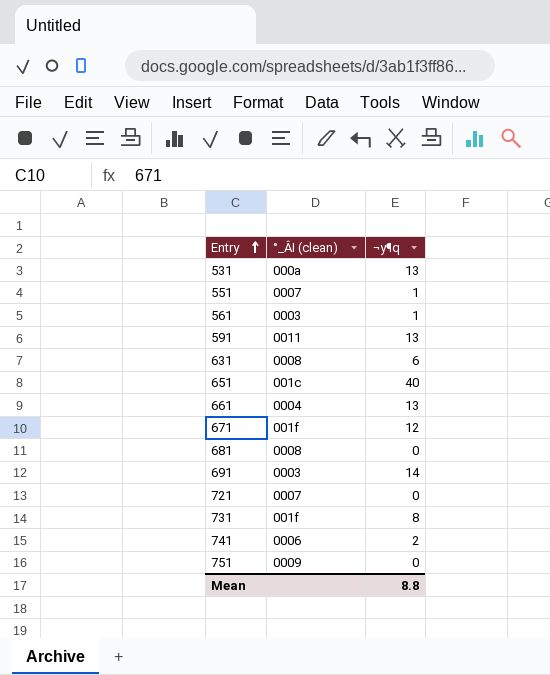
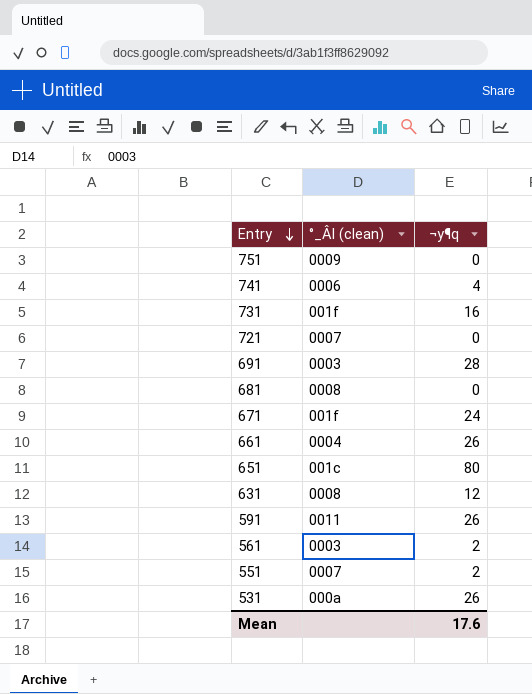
row order: Entry ascending -> Entry descending
741 | ¬y¶q: 2 -> 4
731 | ¬y¶q: 8 -> 16
691 | ¬y¶q: 14 -> 28
671 | ¬y¶q: 12 -> 24
661 | ¬y¶q: 13 -> 26
651 | ¬y¶q: 40 -> 80
631 | ¬y¶q: 6 -> 12
591 | ¬y¶q: 13 -> 26
561 | ¬y¶q: 1 -> 2
551 | ¬y¶q: 1 -> 2
531 | ¬y¶q: 13 -> 26
Mean | ¬y¶q: 8.8 -> 17.6

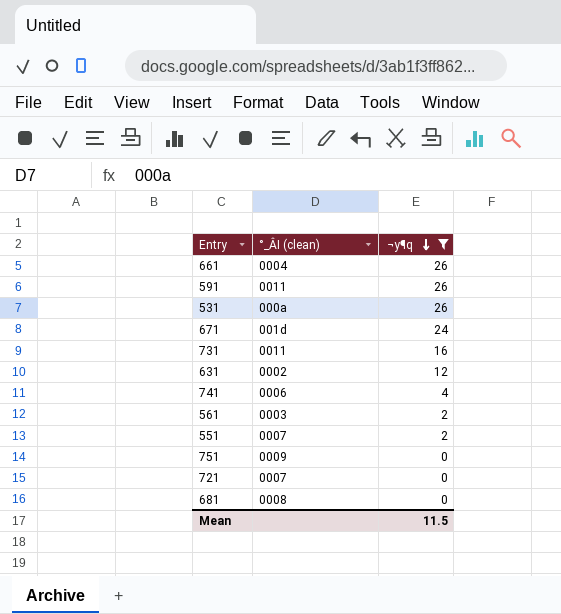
filter: none -> ¬y¶q <= 26
row order: Entry descending -> ¬y¶q descending
671 | °_ÂI (clean): 001f -> 001d
731 | °_ÂI (clean): 001f -> 0011
631 | °_ÂI (clean): 0008 -> 0002
Mean | ¬y¶q: 17.6 -> 11.5

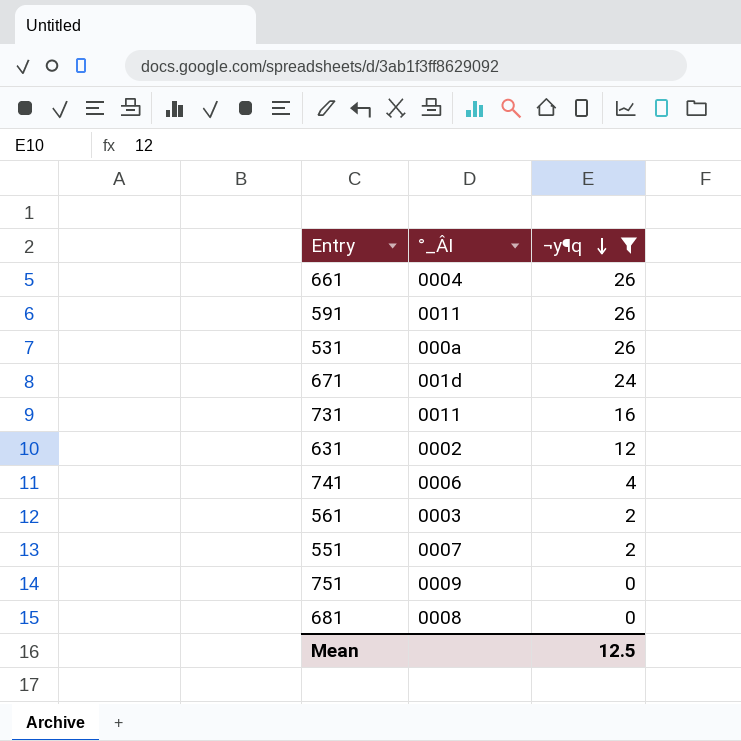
column name: °_ÂI (clean) -> °_ÂI
row 721: 0007 | 0 -> none
Mean | ¬y¶q: 11.5 -> 12.5

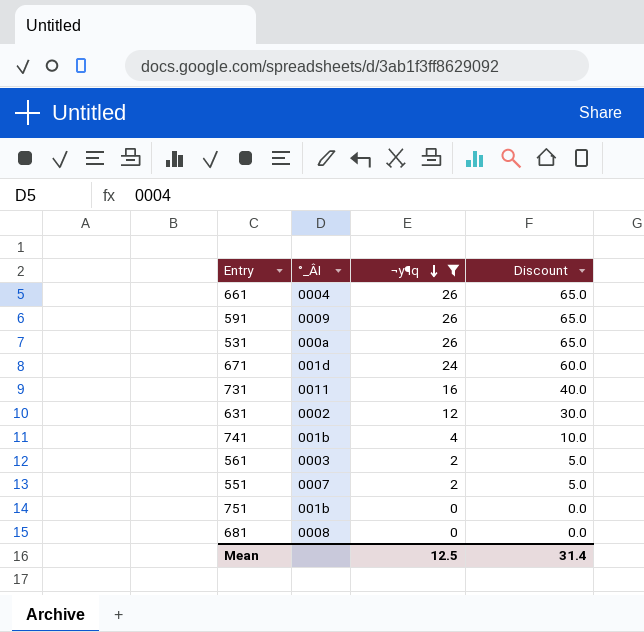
column Discount | formula: none -> [¬y¶q] * 2.5
591 | °_ÂI: 0011 -> 0009
741 | °_ÂI: 0006 -> 001b
751 | °_ÂI: 0009 -> 001b

